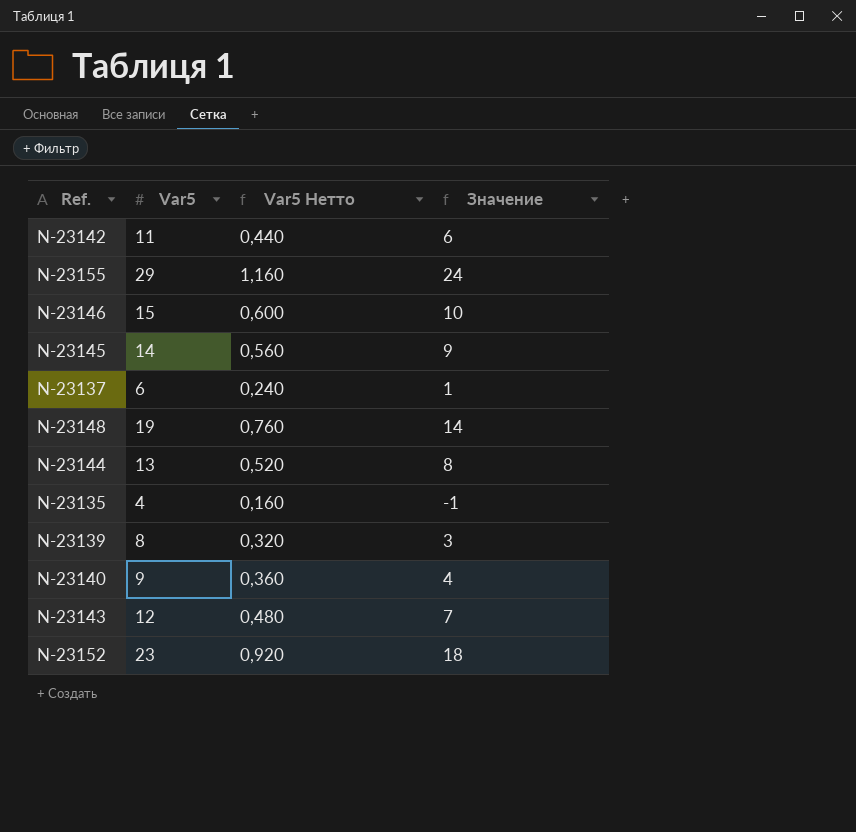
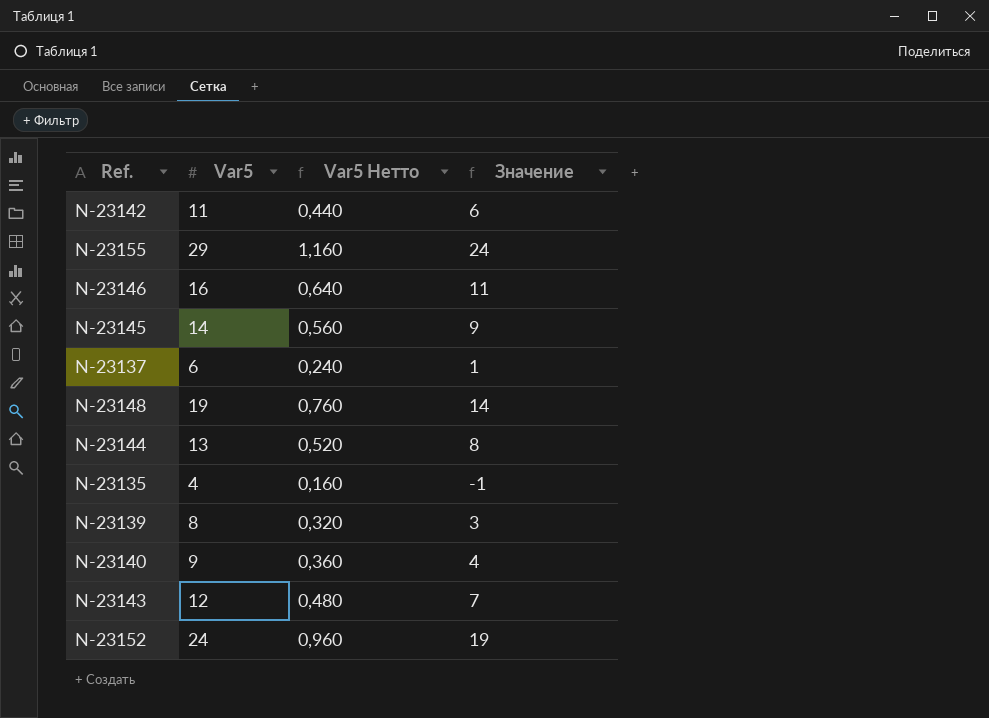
N-23146 | Var5: 15 -> 16
N-23146 | Var5 Нетто: 0,600 -> 0,640
N-23146 | Значение: 10 -> 11
N-23152 | Var5: 23 -> 24
N-23152 | Var5 Нетто: 0,920 -> 0,960
N-23152 | Значение: 18 -> 19

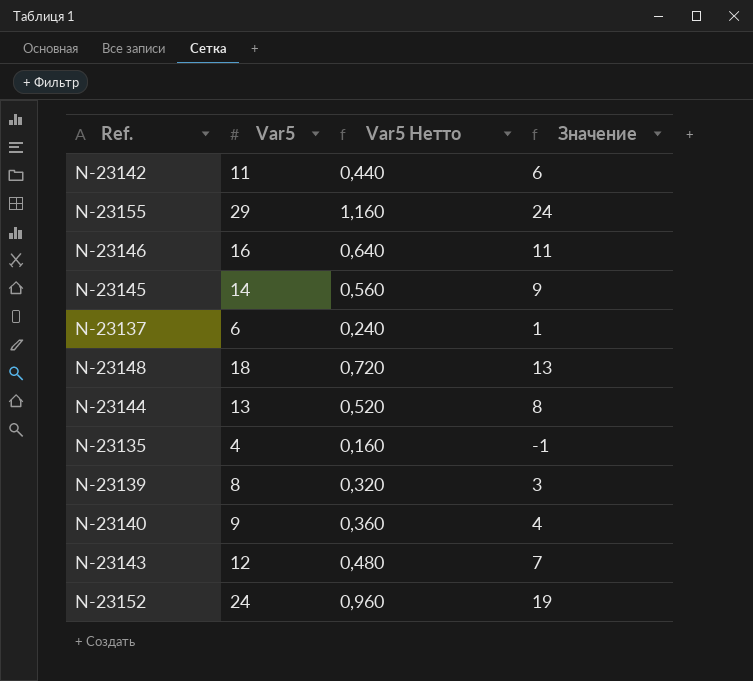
N-23148 | Var5: 19 -> 18
N-23148 | Var5 Нетто: 0,760 -> 0,720
N-23148 | Значение: 14 -> 13

